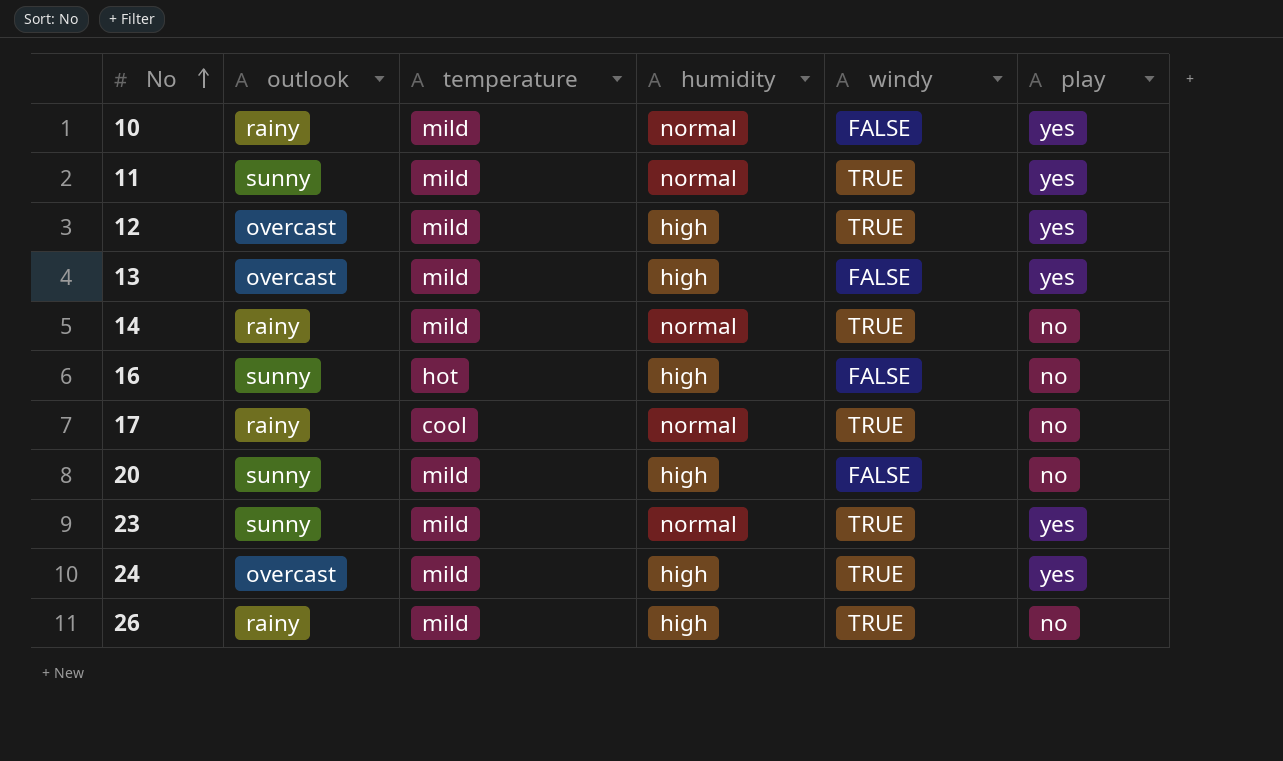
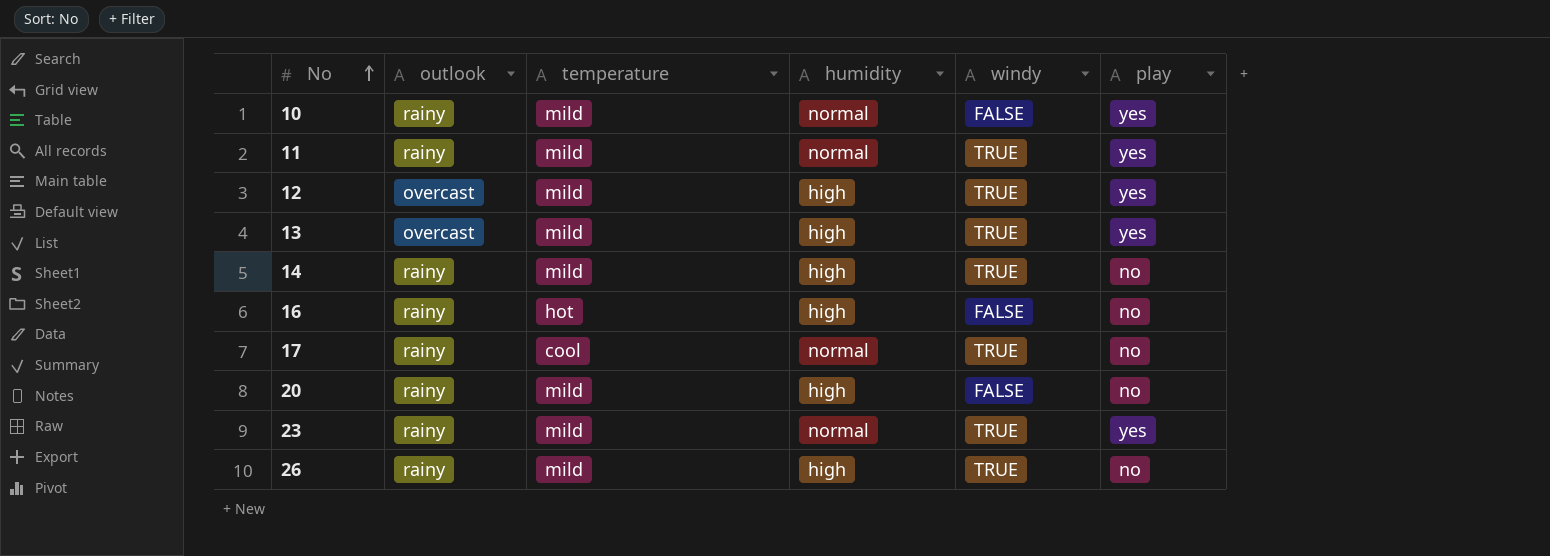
row 24: overcast | mild | high | TRUE | yes -> none
11 | outlook: sunny -> rainy
13 | windy: FALSE -> TRUE
14 | humidity: normal -> high
16 | outlook: sunny -> rainy
20 | outlook: sunny -> rainy
23 | outlook: sunny -> rainy

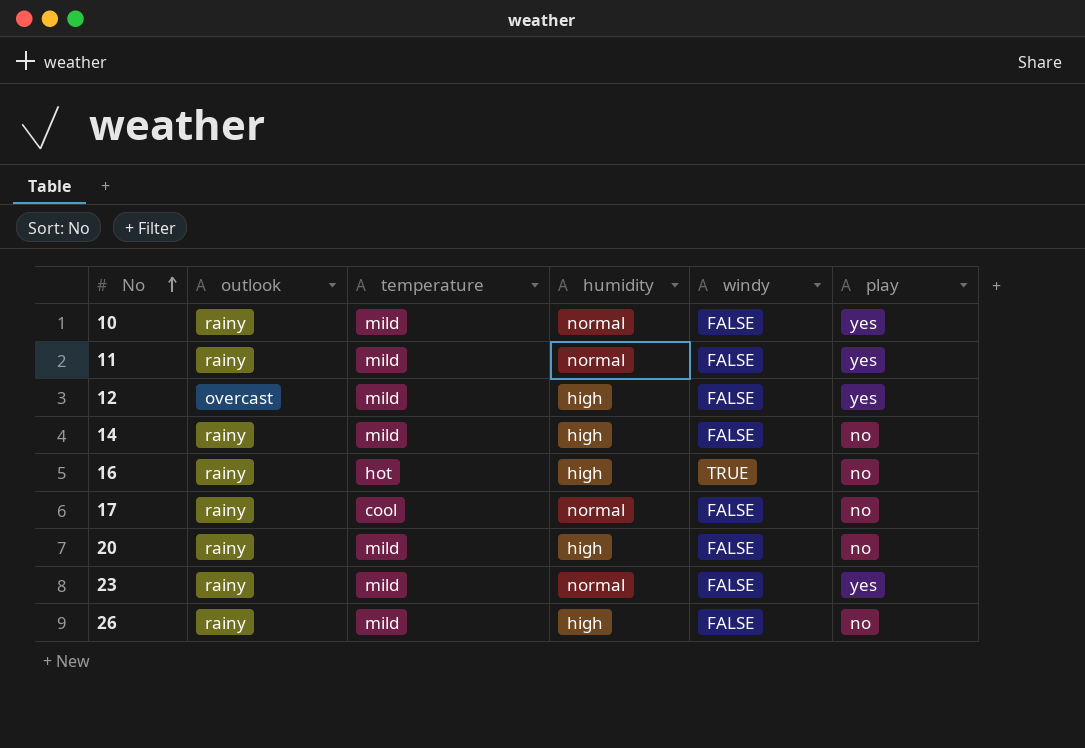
row 13: overcast | mild | high | TRUE | yes -> none
11 | windy: TRUE -> FALSE
12 | windy: TRUE -> FALSE
14 | windy: TRUE -> FALSE
16 | windy: FALSE -> TRUE
17 | windy: TRUE -> FALSE
23 | windy: TRUE -> FALSE
26 | windy: TRUE -> FALSE

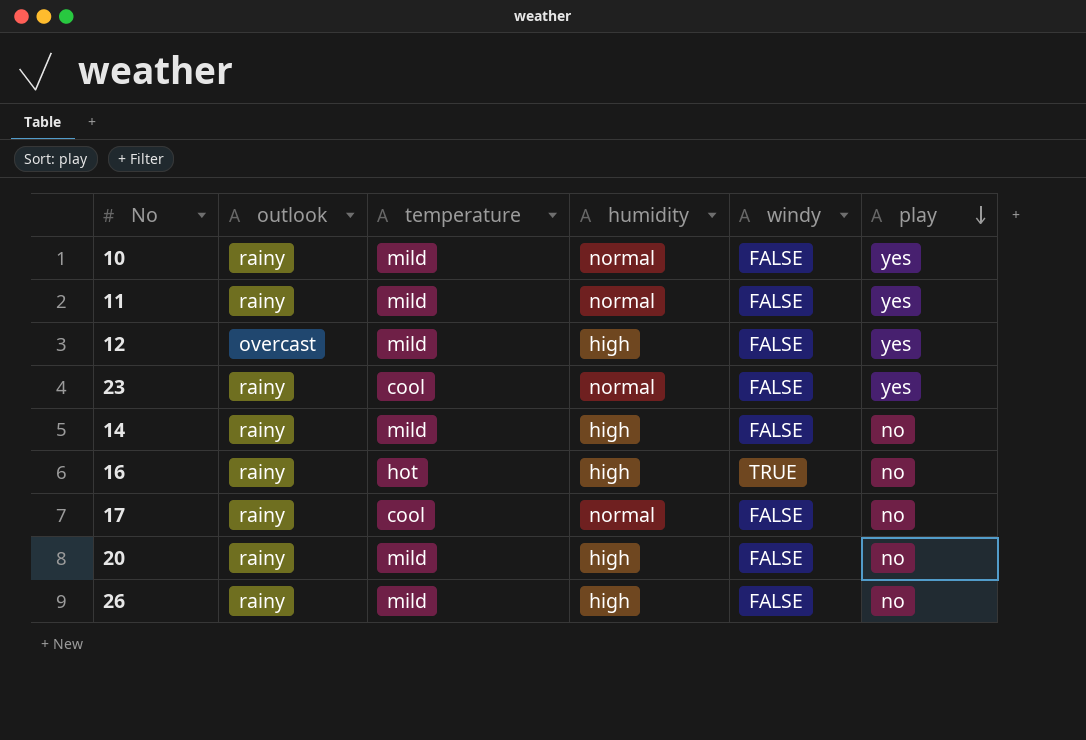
row order: No ascending -> play descending
23 | temperature: mild -> cool

